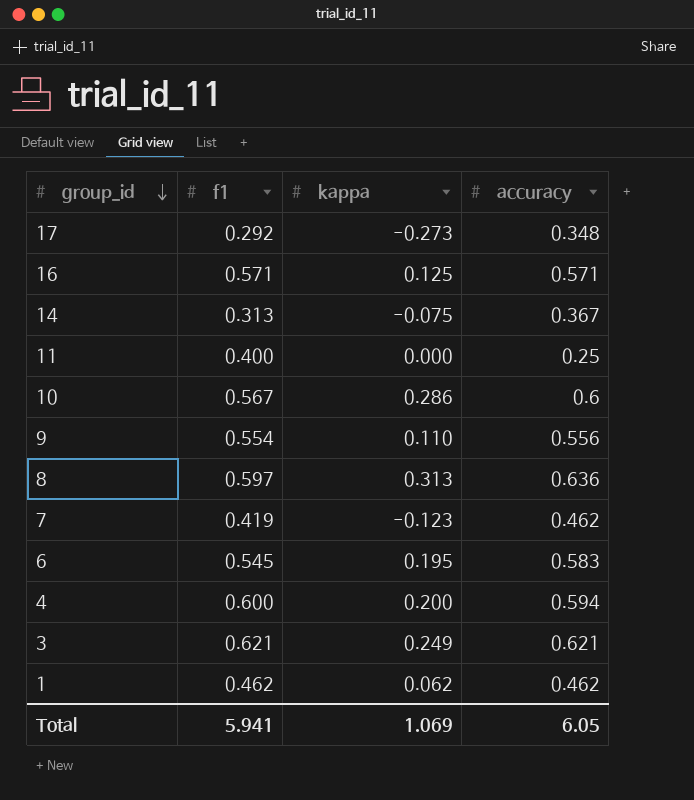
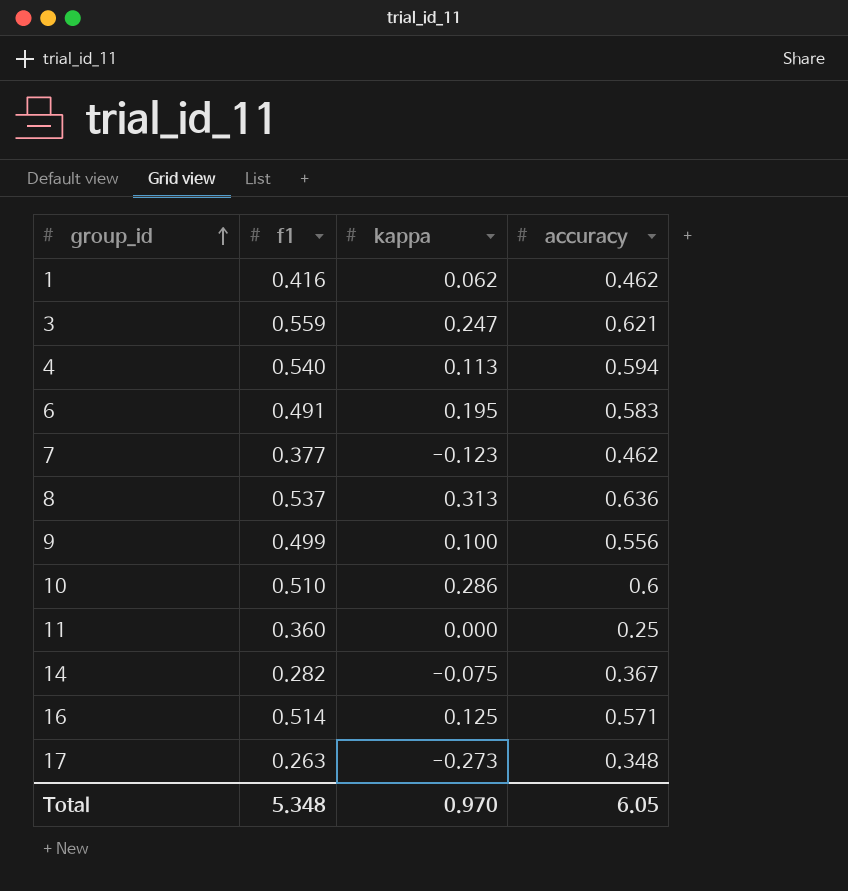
row order: group_id descending -> group_id ascending
1 | f1: 0.462 -> 0.416
3 | f1: 0.621 -> 0.559
3 | kappa: 0.249 -> 0.247
4 | f1: 0.600 -> 0.540
4 | kappa: 0.200 -> 0.113
6 | f1: 0.545 -> 0.491
7 | f1: 0.419 -> 0.377
8 | f1: 0.597 -> 0.537
9 | f1: 0.554 -> 0.499
9 | kappa: 0.110 -> 0.100
10 | f1: 0.567 -> 0.510
11 | f1: 0.400 -> 0.360
14 | f1: 0.313 -> 0.282
16 | f1: 0.571 -> 0.514
17 | f1: 0.292 -> 0.263
Total | f1: 5.941 -> 5.348
Total | kappa: 1.069 -> 0.970

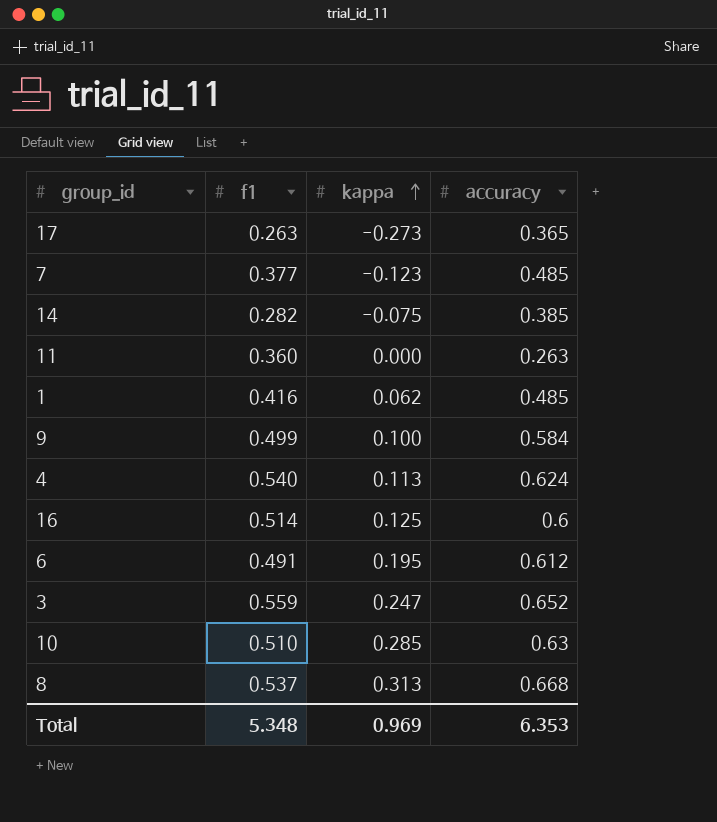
row order: group_id ascending -> kappa ascending
17 | accuracy: 0.348 -> 0.365
7 | accuracy: 0.462 -> 0.485
14 | accuracy: 0.367 -> 0.385
11 | accuracy: 0.25 -> 0.263
1 | accuracy: 0.462 -> 0.485
9 | accuracy: 0.556 -> 0.584
4 | accuracy: 0.594 -> 0.624
16 | accuracy: 0.571 -> 0.6
6 | accuracy: 0.583 -> 0.612
3 | accuracy: 0.621 -> 0.652
10 | kappa: 0.286 -> 0.285
10 | accuracy: 0.6 -> 0.63
8 | accuracy: 0.636 -> 0.668
Total | kappa: 0.970 -> 0.969
Total | accuracy: 6.05 -> 6.353

